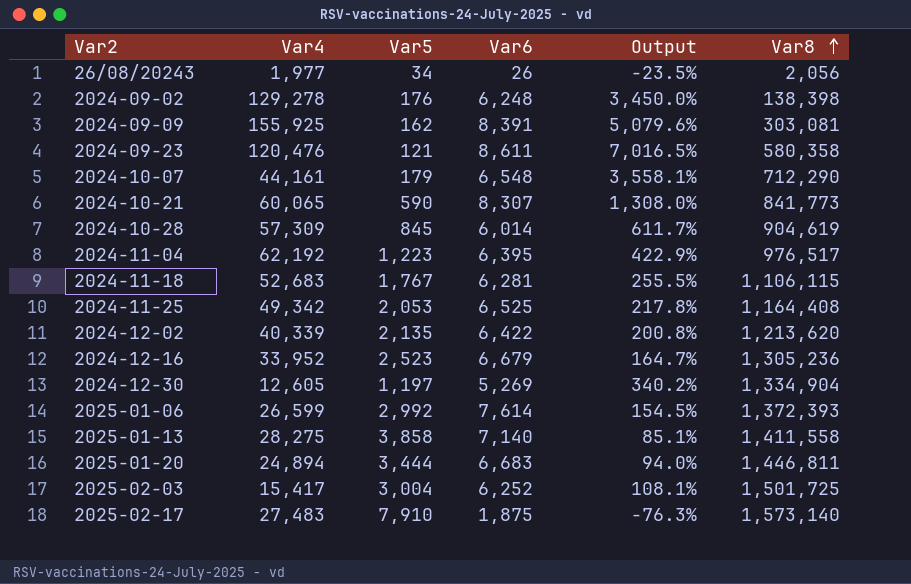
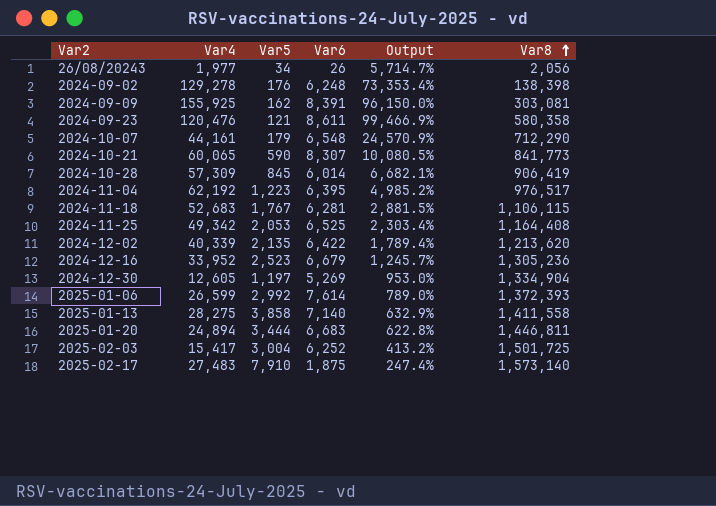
column Output | formula: ([Var6] - [Var5]) / [Var5] -> ([Var4] - [Var5]) / [Var5]
2024-10-28 | Var8: 904,619 -> 906,419

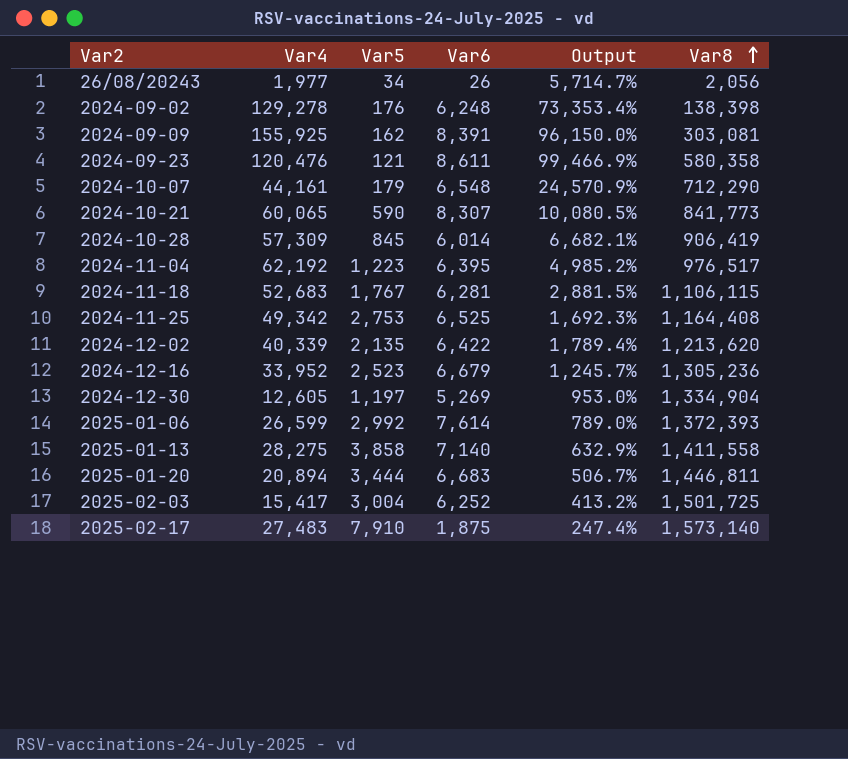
2024-11-25 | Var5: 2,053 -> 2,753
2024-11-25 | Output: 2,303.4% -> 1,692.3%
2025-01-20 | Var4: 24,894 -> 20,894
2025-01-20 | Output: 622.8% -> 506.7%

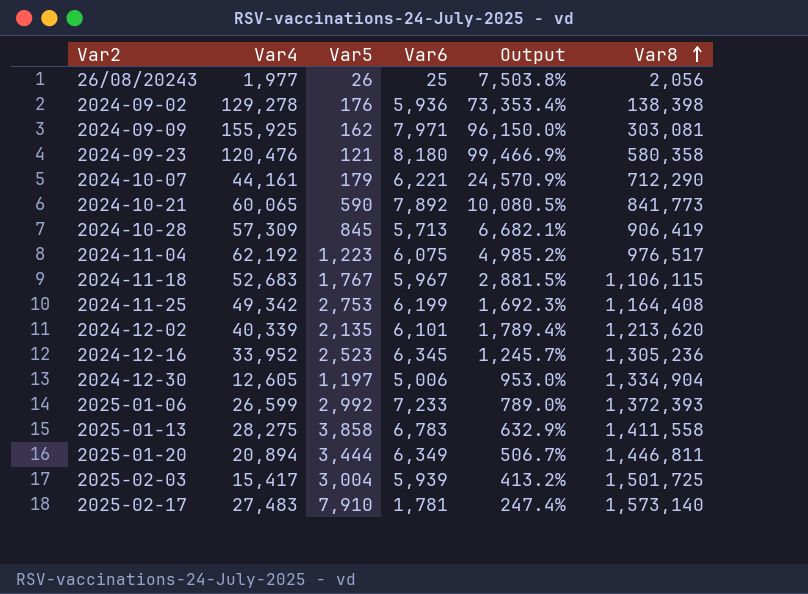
26/08/20243 | Var5: 34 -> 26
26/08/20243 | Var6: 26 -> 25
26/08/20243 | Output: 5,714.7% -> 7,503.8%
2024-09-02 | Var6: 6,248 -> 5,936
2024-09-09 | Var6: 8,391 -> 7,971
2024-09-23 | Var6: 8,611 -> 8,180
2024-10-07 | Var6: 6,548 -> 6,221
2024-10-21 | Var6: 8,307 -> 7,892
2024-10-28 | Var6: 6,014 -> 5,713
2024-11-04 | Var6: 6,395 -> 6,075
2024-11-18 | Var6: 6,281 -> 5,967
2024-11-25 | Var6: 6,525 -> 6,199
2024-12-02 | Var6: 6,422 -> 6,101
2024-12-16 | Var6: 6,679 -> 6,345
2024-12-30 | Var6: 5,269 -> 5,006
2025-01-06 | Var6: 7,614 -> 7,233
2025-01-13 | Var6: 7,140 -> 6,783
2025-01-20 | Var6: 6,683 -> 6,349
2025-02-03 | Var6: 6,252 -> 5,939
2025-02-17 | Var6: 1,875 -> 1,781

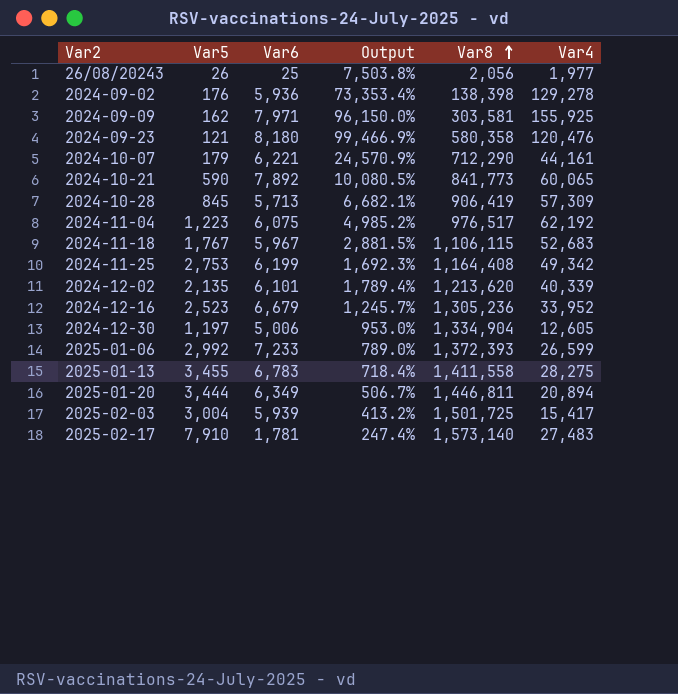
column Var4 | position: 2 -> 6
2024-09-09 | Var8: 303,081 -> 303,581
2024-12-16 | Var6: 6,345 -> 6,679
2025-01-13 | Var5: 3,858 -> 3,455
2025-01-13 | Output: 632.9% -> 718.4%

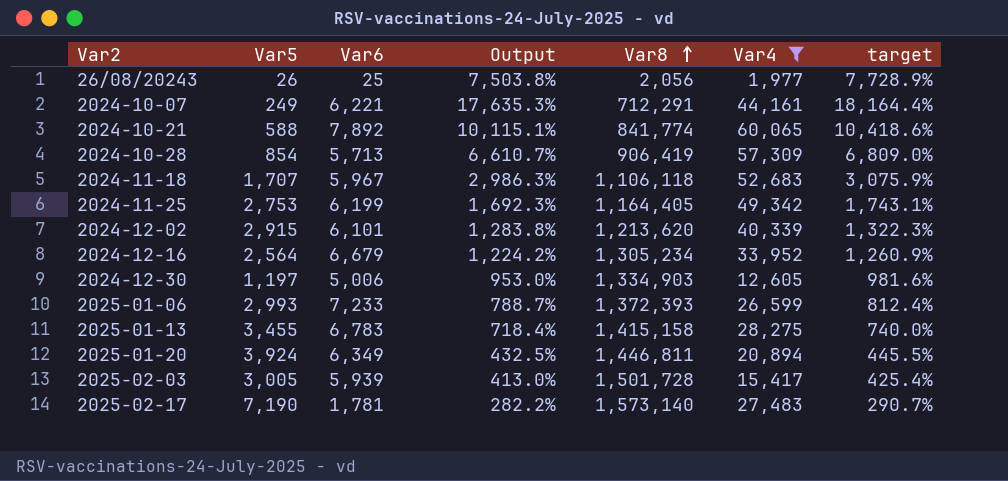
filter: none -> Var4 <= 60,065
column target | formula: none -> [Output] * 1.03
2024-10-07 | Var5: 179 -> 249
2024-10-07 | Output: 24,570.9% -> 17,635.3%
2024-10-07 | Var8: 712,290 -> 712,291
2024-10-21 | Var5: 590 -> 588
2024-10-21 | Output: 10,080.5% -> 10,115.1%
2024-10-21 | Var8: 841,773 -> 841,774
2024-10-28 | Var5: 845 -> 854
2024-10-28 | Output: 6,682.1% -> 6,610.7%
2024-11-18 | Var5: 1,767 -> 1,707
2024-11-18 | Output: 2,881.5% -> 2,986.3%
2024-11-18 | Var8: 1,106,115 -> 1,106,118
2024-11-25 | Var8: 1,164,408 -> 1,164,405
2024-12-02 | Var5: 2,135 -> 2,915
2024-12-02 | Output: 1,789.4% -> 1,283.8%
2024-12-16 | Var5: 2,523 -> 2,564
2024-12-16 | Output: 1,245.7% -> 1,224.2%
2024-12-16 | Var8: 1,305,236 -> 1,305,234
2024-12-30 | Var8: 1,334,904 -> 1,334,903
2025-01-06 | Var5: 2,992 -> 2,993
2025-01-06 | Output: 789.0% -> 788.7%
2025-01-13 | Var8: 1,411,558 -> 1,415,158
2025-01-20 | Var5: 3,444 -> 3,924
2025-01-20 | Output: 506.7% -> 432.5%
2025-02-03 | Var5: 3,004 -> 3,005
2025-02-03 | Output: 413.2% -> 413.0%
2025-02-03 | Var8: 1,501,725 -> 1,501,728
2025-02-17 | Var5: 7,910 -> 7,190
2025-02-17 | Output: 247.4% -> 282.2%

